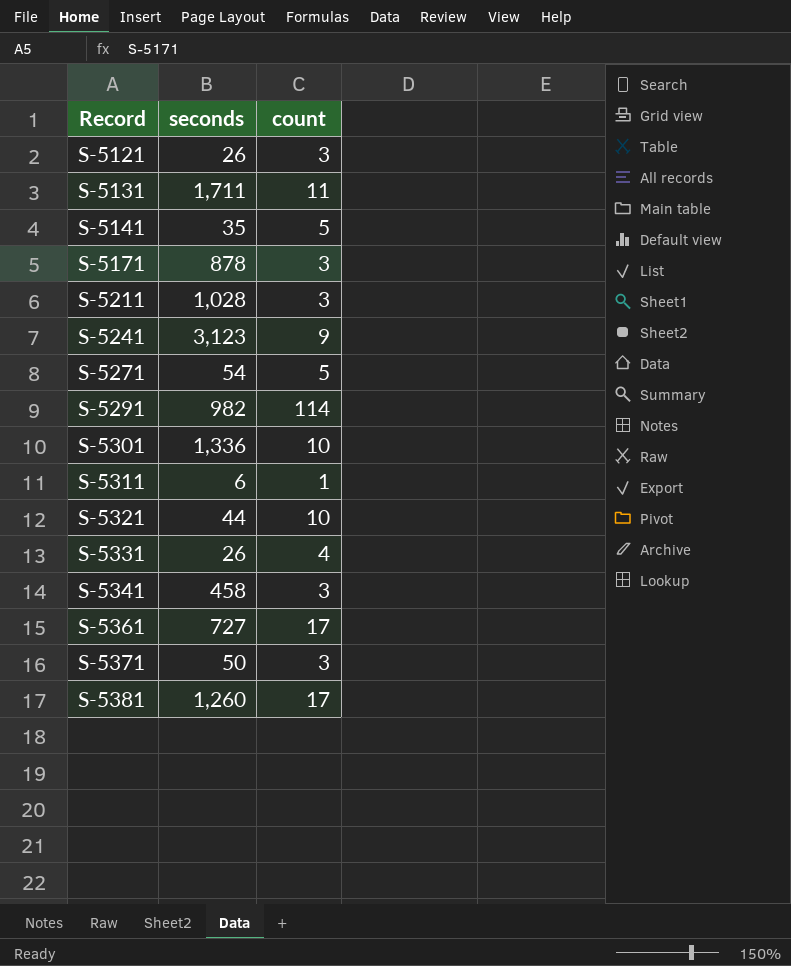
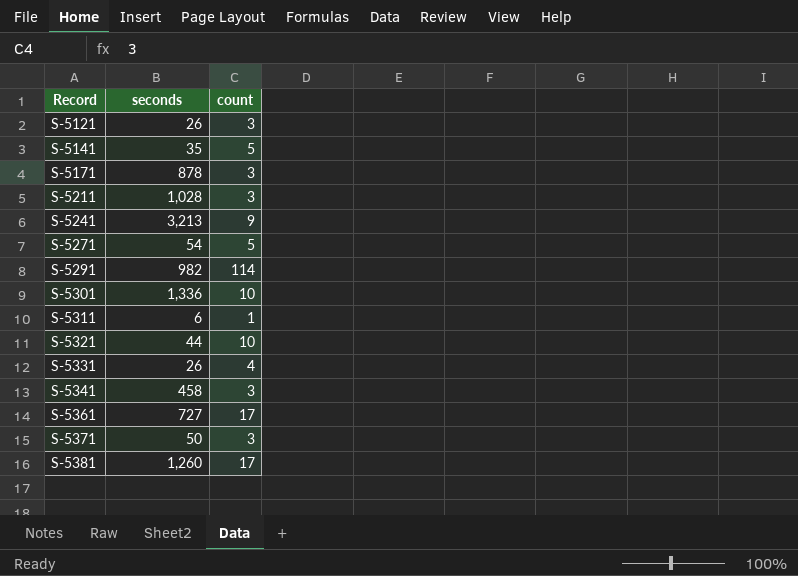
row S-5131: 1,711 | 11 -> none
S-5241 | seconds: 3,123 -> 3,213

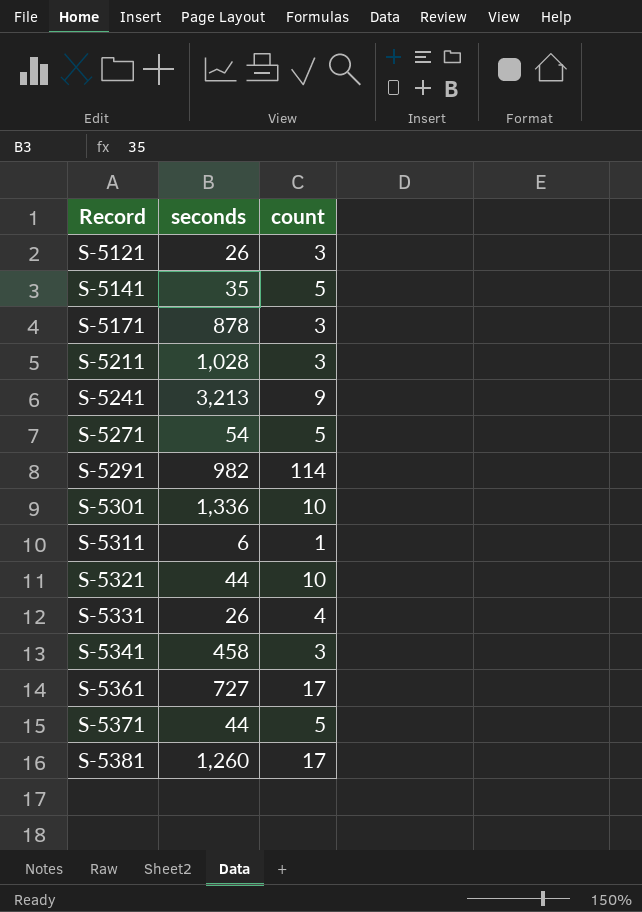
S-5371 | seconds: 50 -> 44
S-5371 | count: 3 -> 5

